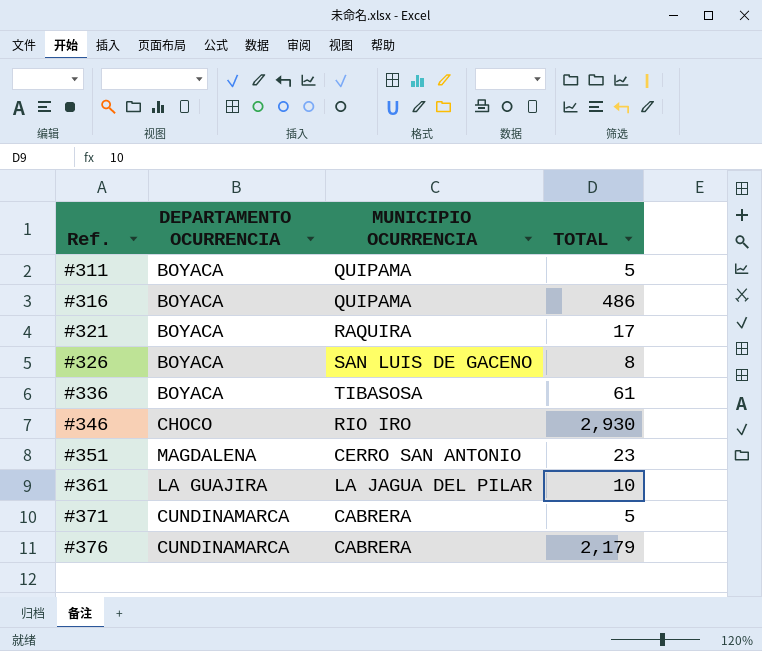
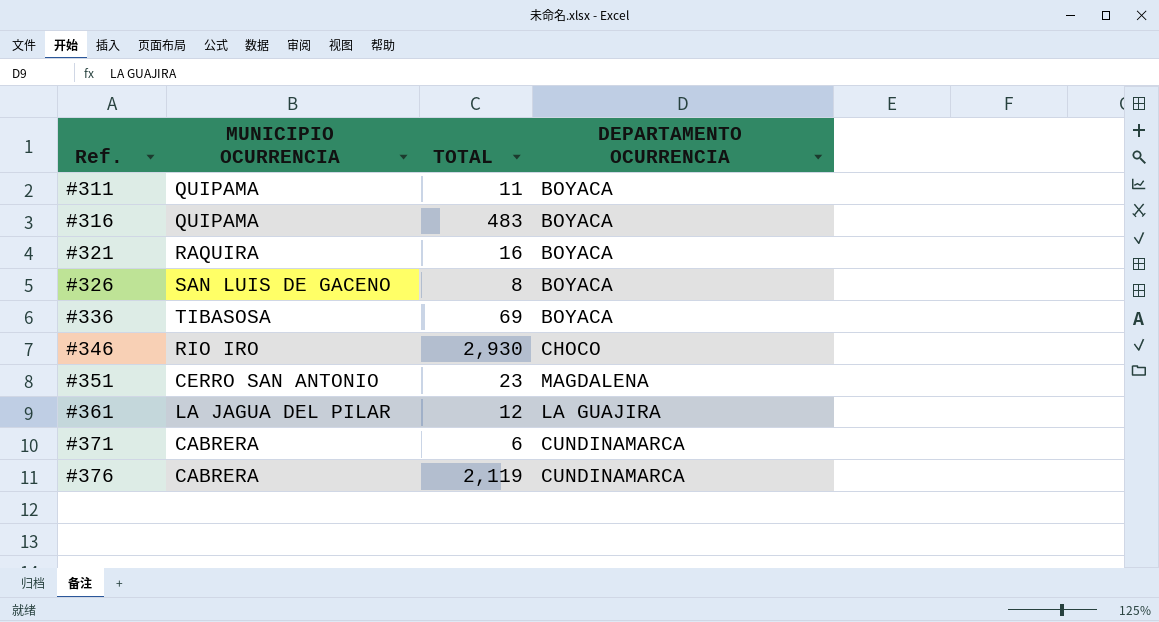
column DEPARTAMENTO OCURRENCIA | position: 2 -> 4
#311 | TOTAL: 5 -> 11
#316 | TOTAL: 486 -> 483
#321 | TOTAL: 17 -> 16
#336 | TOTAL: 61 -> 69
#361 | TOTAL: 10 -> 12
#371 | TOTAL: 5 -> 6
#376 | TOTAL: 2,179 -> 2,119

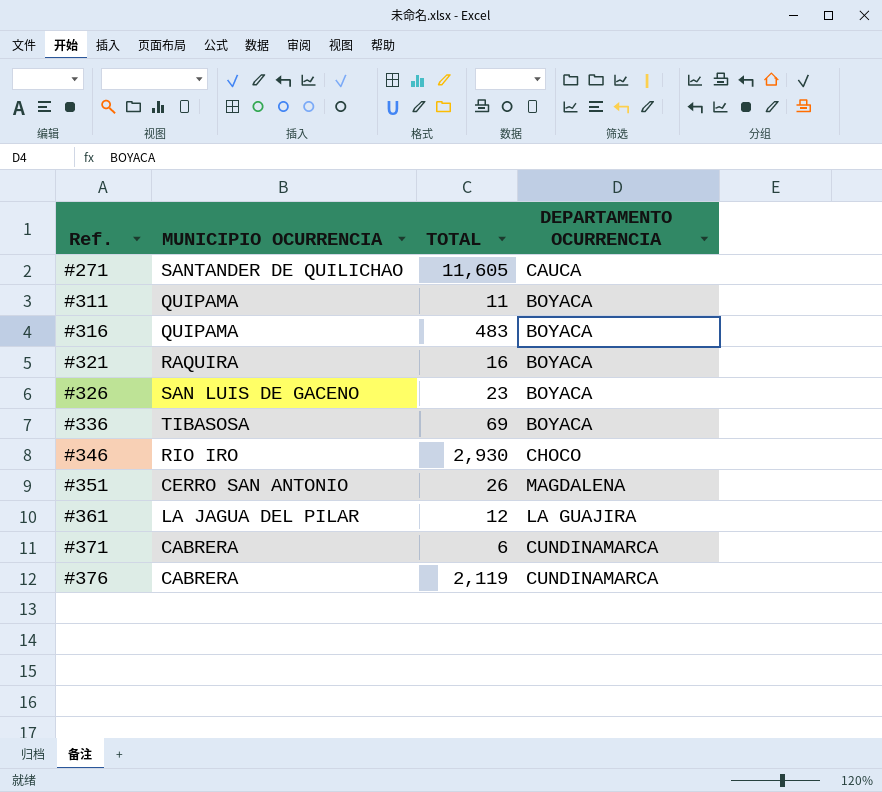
row #271: none -> SANTANDER DE QUILICHAO | 11,605 | CAUCA
#326 | TOTAL: 8 -> 23
#351 | TOTAL: 23 -> 26

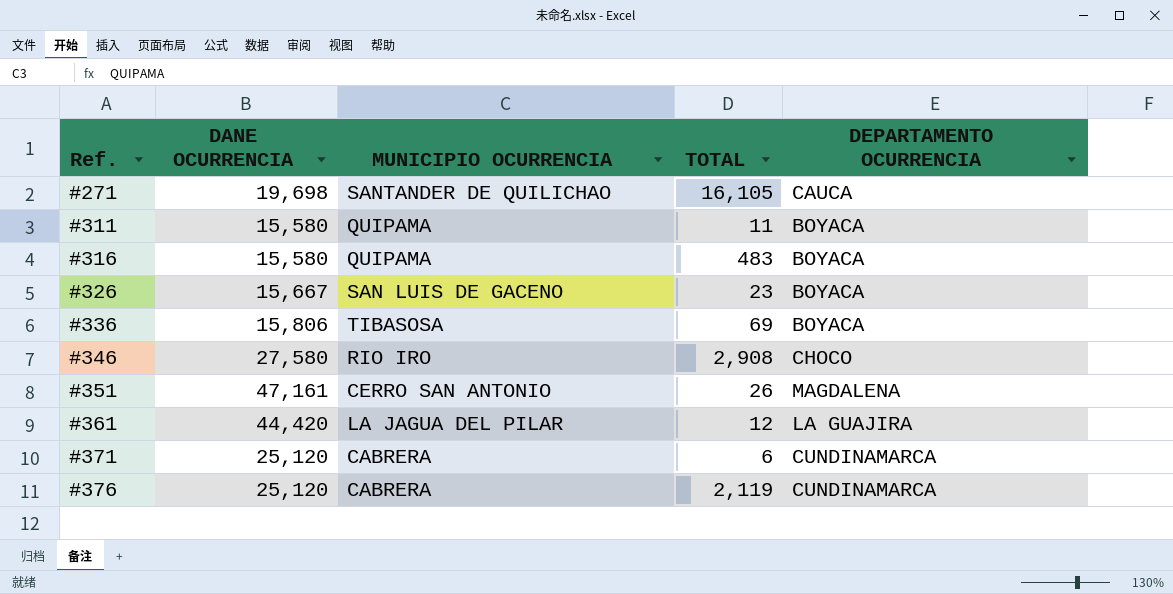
column DANE OCURRENCIA | position: none -> 2
row #321: RAQUIRA | 16 | BOYACA -> none
#271 | TOTAL: 11,605 -> 16,105
#346 | TOTAL: 2,930 -> 2,908

